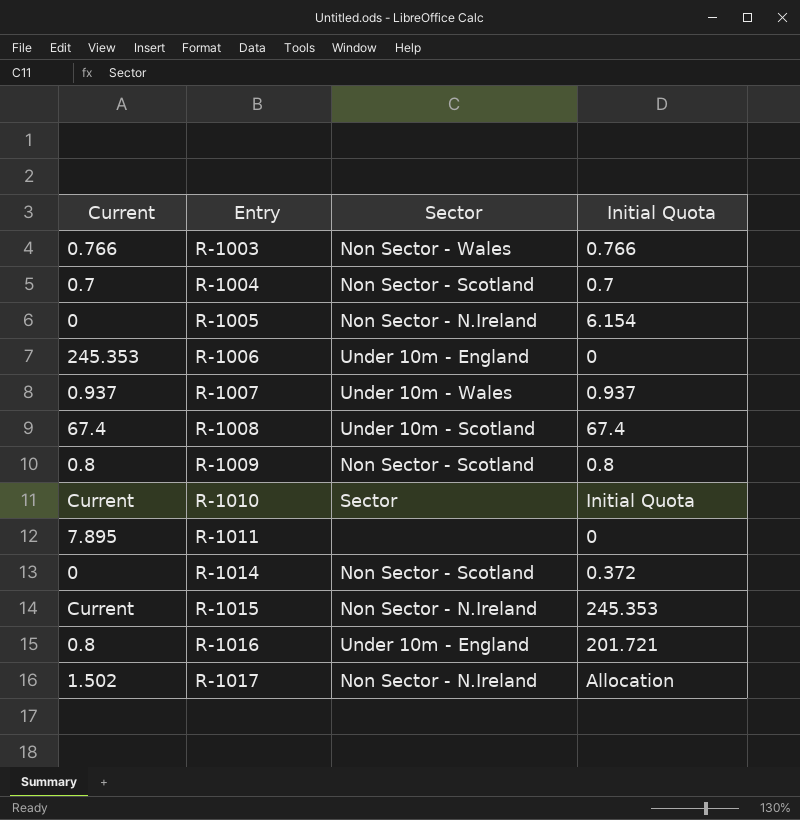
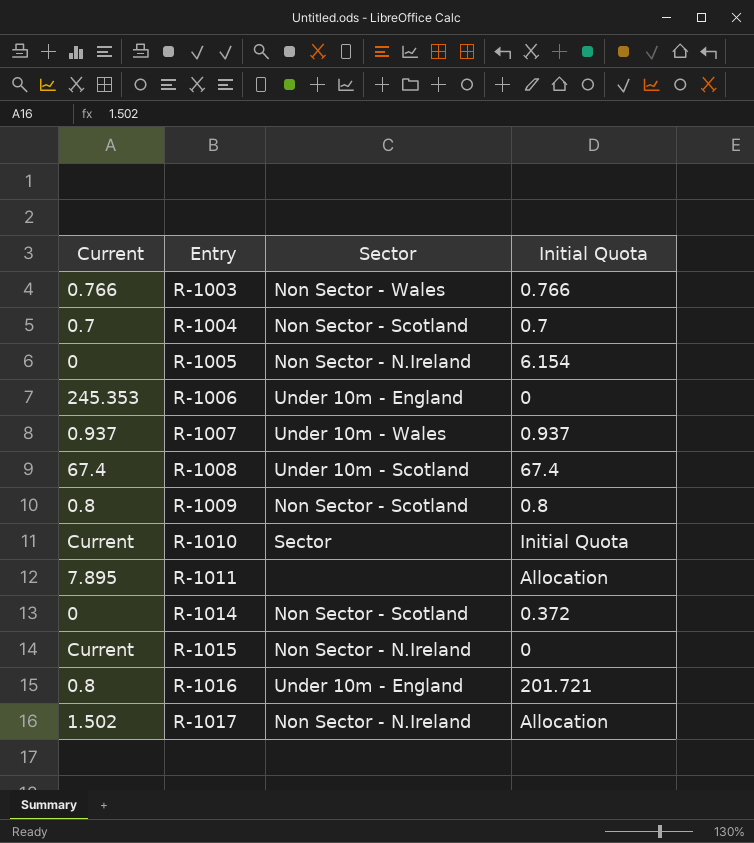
R-1011 | Initial Quota: 0 -> Allocation
R-1015 | Initial Quota: 245.353 -> 0

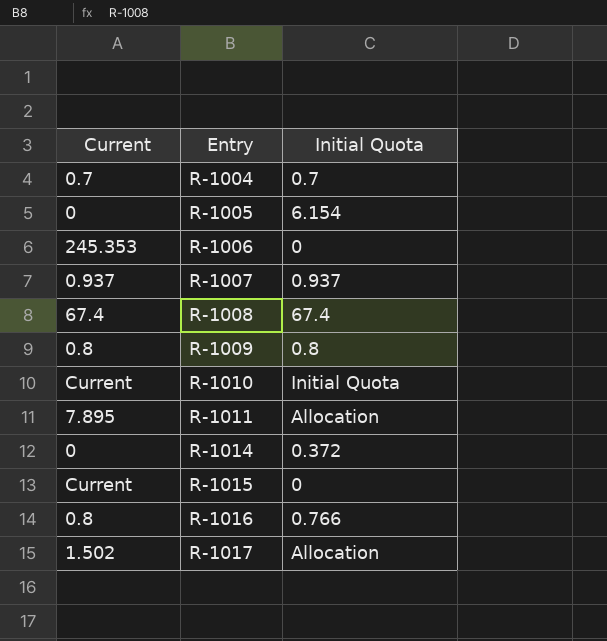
column Sector | position: 3 -> none
row R-1003: 0.766 | Non Sector - Wales | 0.766 -> none
R-1016 | Initial Quota: 201.721 -> 0.766

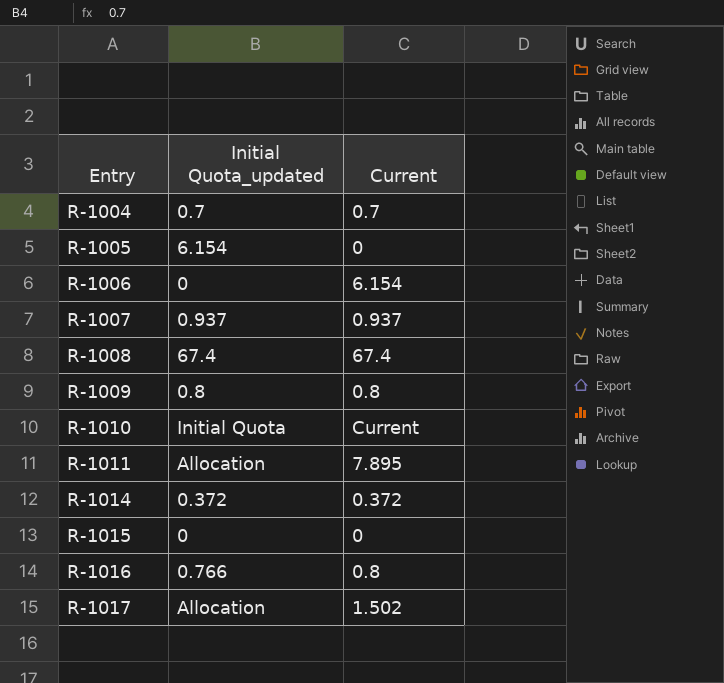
column name: Initial Quota -> Initial Quota_updated
column Current | position: 1 -> 3
R-1006 | Current: 245.353 -> 6.154
R-1014 | Current: 0 -> 0.372
R-1015 | Current: Current -> 0

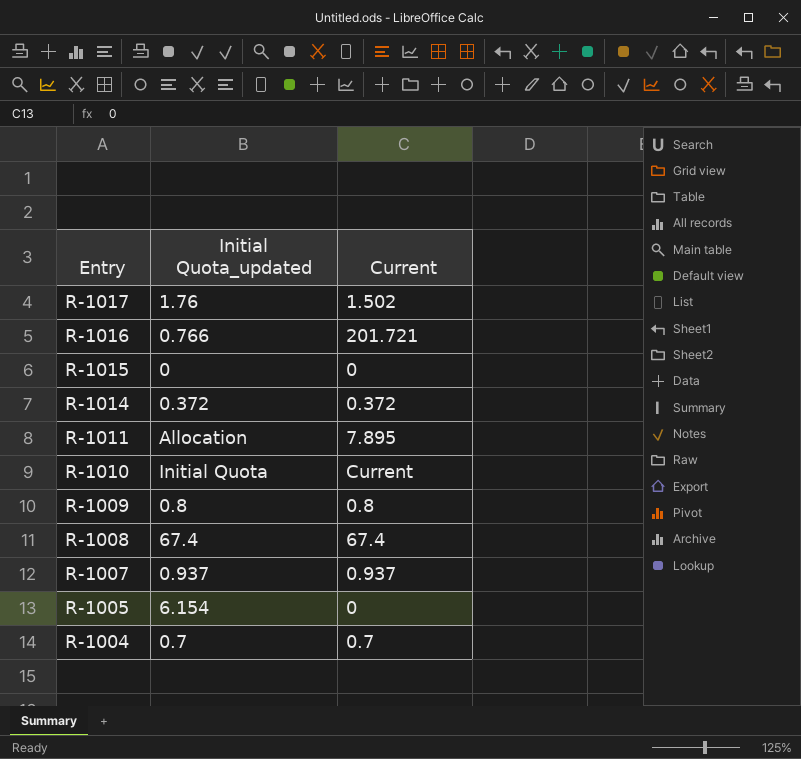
row order: Entry ascending -> Entry descending
row R-1006: 0 | 6.154 -> none
R-1017 | Initial Quota_updated: Allocation -> 1.76
R-1016 | Current: 0.8 -> 201.721

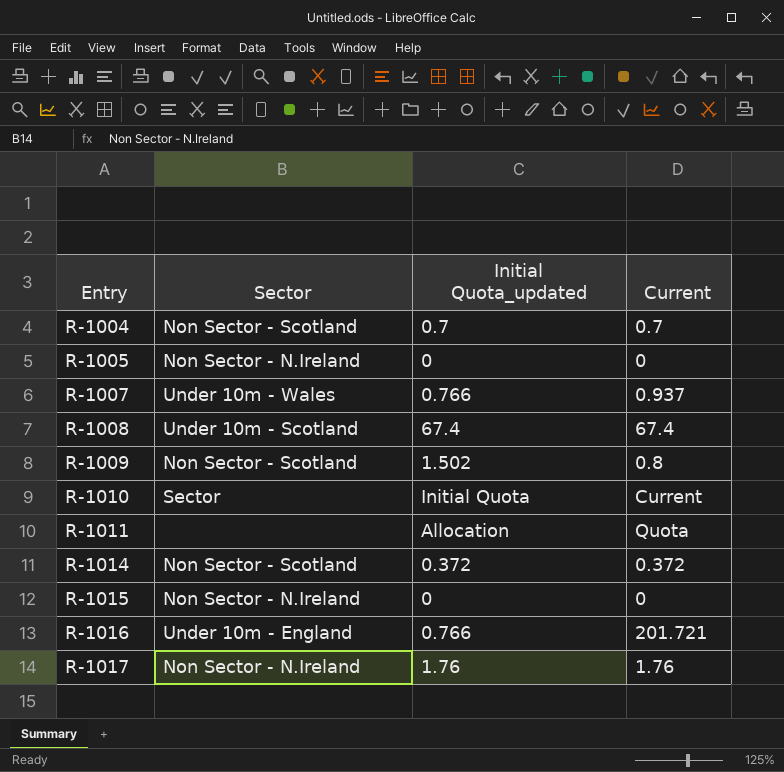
row order: Entry descending -> Entry ascending
column Sector | position: none -> 2
R-1005 | Initial Quota_updated: 6.154 -> 0
R-1007 | Initial Quota_updated: 0.937 -> 0.766
R-1009 | Initial Quota_updated: 0.8 -> 1.502
R-1011 | Current: 7.895 -> Quota
R-1017 | Current: 1.502 -> 1.76

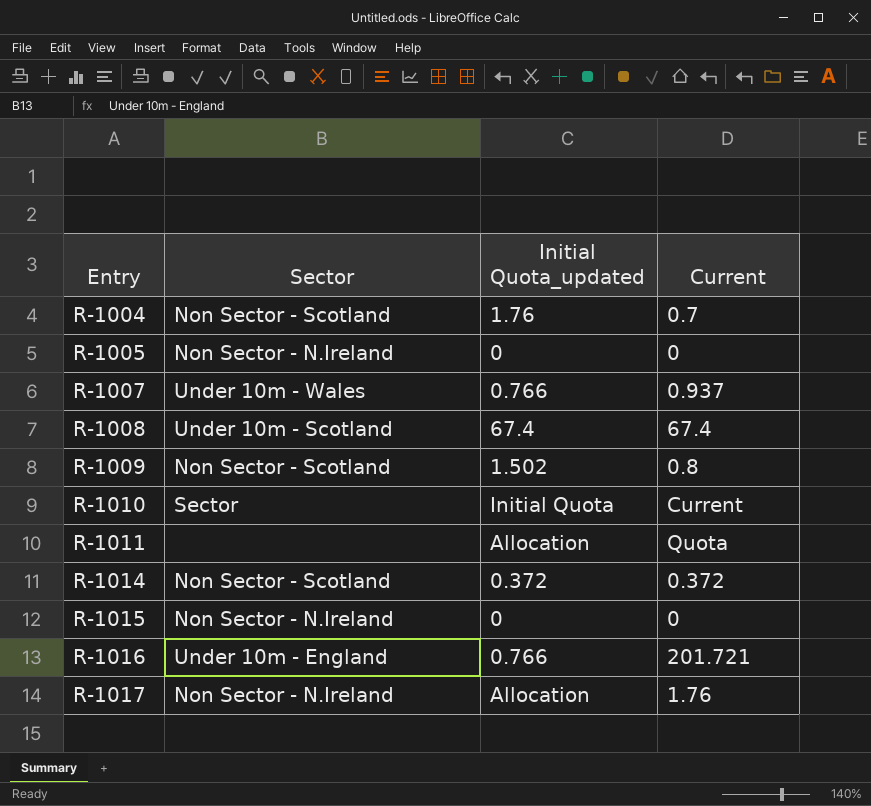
R-1004 | Initial Quota_updated: 0.7 -> 1.76
R-1017 | Initial Quota_updated: 1.76 -> Allocation

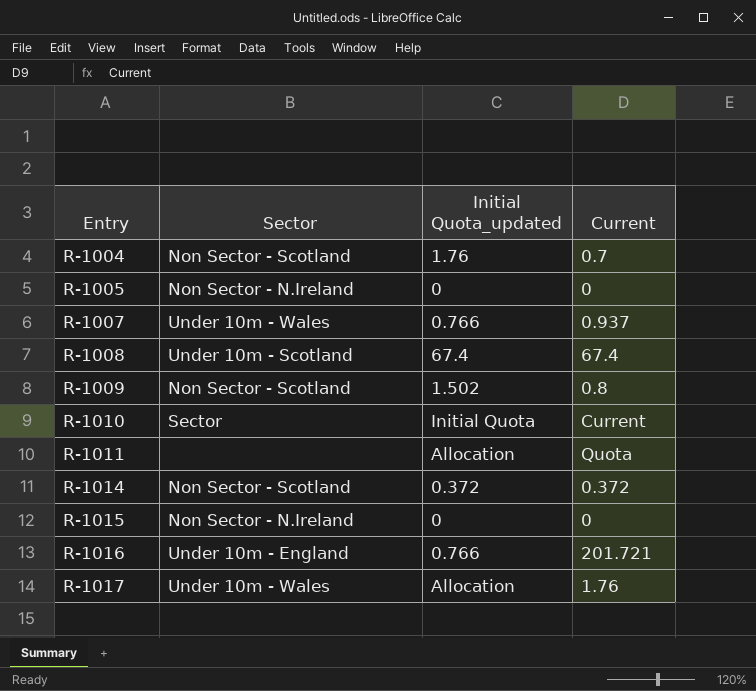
R-1017 | Sector: Non Sector - N.Ireland -> Under 10m - Wales

